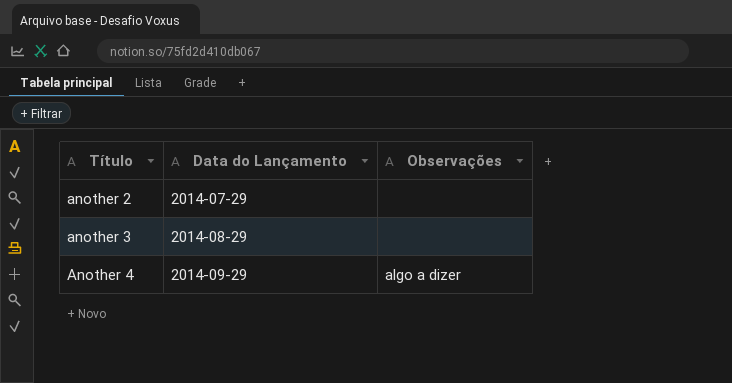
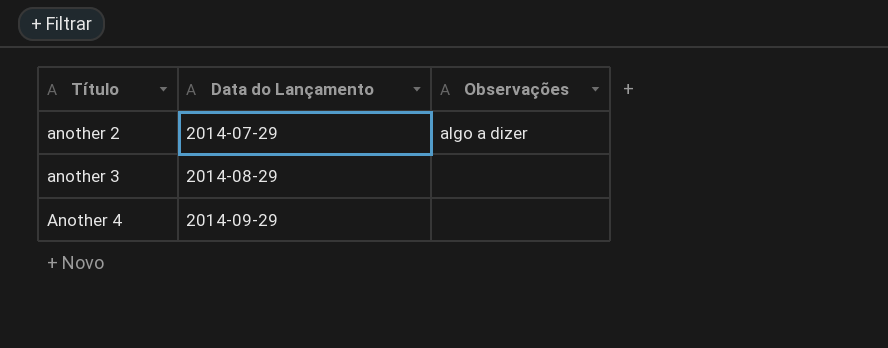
another 2 | Observações: none -> algo a dizer
Another 4 | Observações: algo a dizer -> none

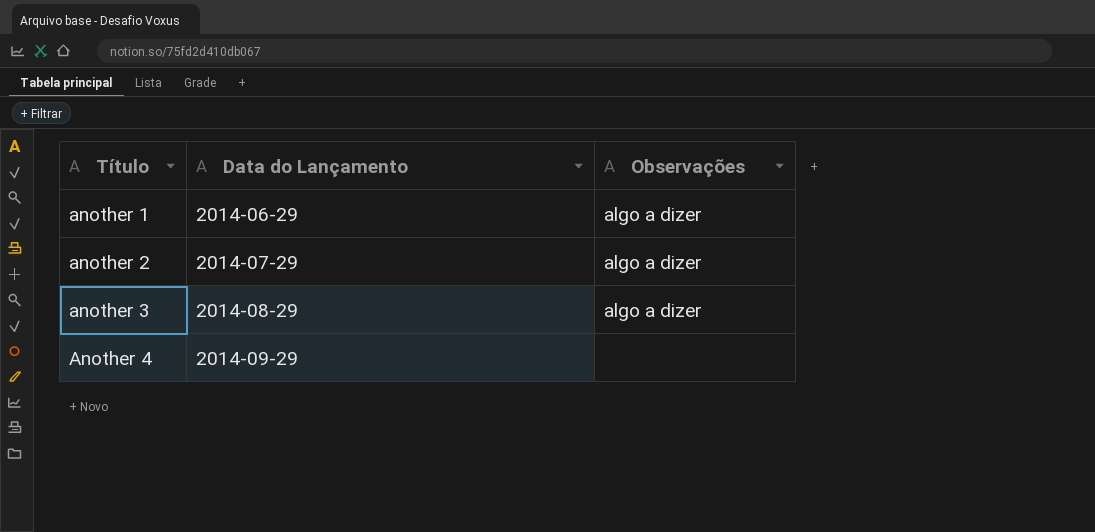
row another 1: none -> 2014-06-29 | algo a dizer
another 3 | Observações: none -> algo a dizer

